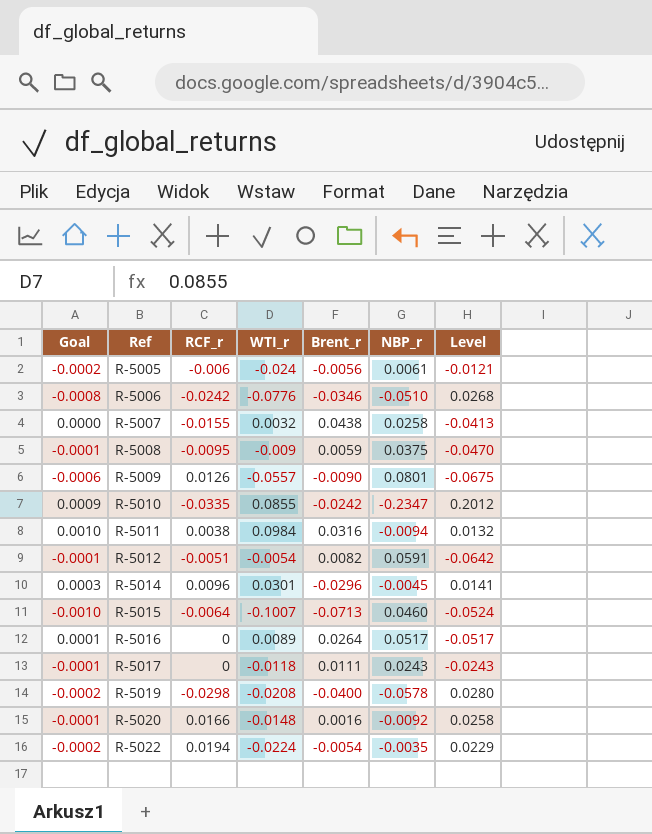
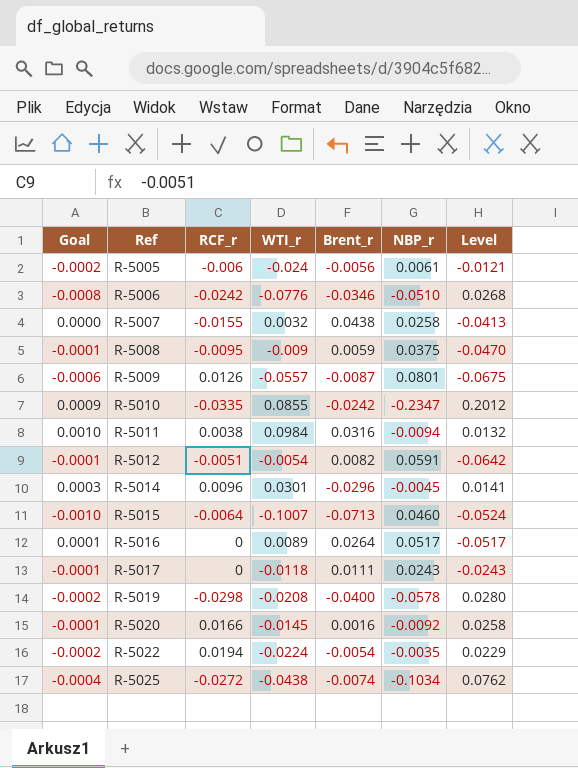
R-5009 | Brent_r: -0.0090 -> -0.0087
R-5020 | WTI_r: -0.0148 -> -0.0145
row R-5025: none -> -0.0004 | -0.0272 | -0.0438 | -0.0074 | -0.1034 | 0.0762

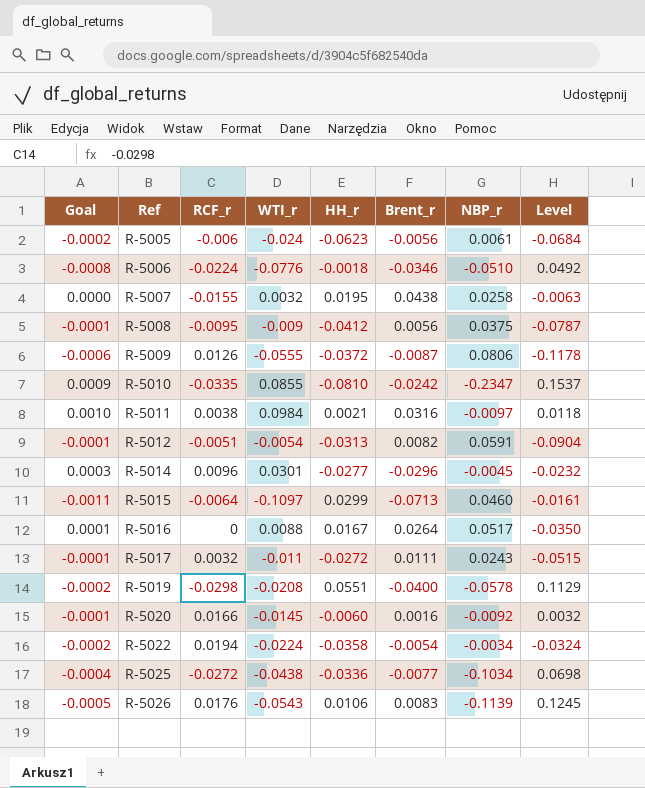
column HH_r | position: none -> 5
column Level | formula: [RCF_r] - [NBP_r] -> [HH_r] - [NBP_r]
R-5006 | RCF_r: -0.0242 -> -0.0224
R-5008 | Brent_r: 0.0059 -> 0.0056
R-5009 | WTI_r: -0.0557 -> -0.0555
R-5009 | NBP_r: 0.0801 -> 0.0806
R-5011 | NBP_r: -0.0094 -> -0.0097
R-5015 | Goal: -0.0010 -> -0.0011
R-5015 | WTI_r: -0.1007 -> -0.1097
R-5016 | WTI_r: 0.0089 -> 0.0088
R-5017 | RCF_r: 0 -> 0.0032
R-5017 | WTI_r: -0.0118 -> -0.011
R-5022 | NBP_r: -0.0035 -> -0.0034
R-5025 | Brent_r: -0.0074 -> -0.0077
row R-5026: none -> -0.0005 | 0.0176 | -0.0543 | 0.0106 | 0.0083 | -0.1139 | 0.1245

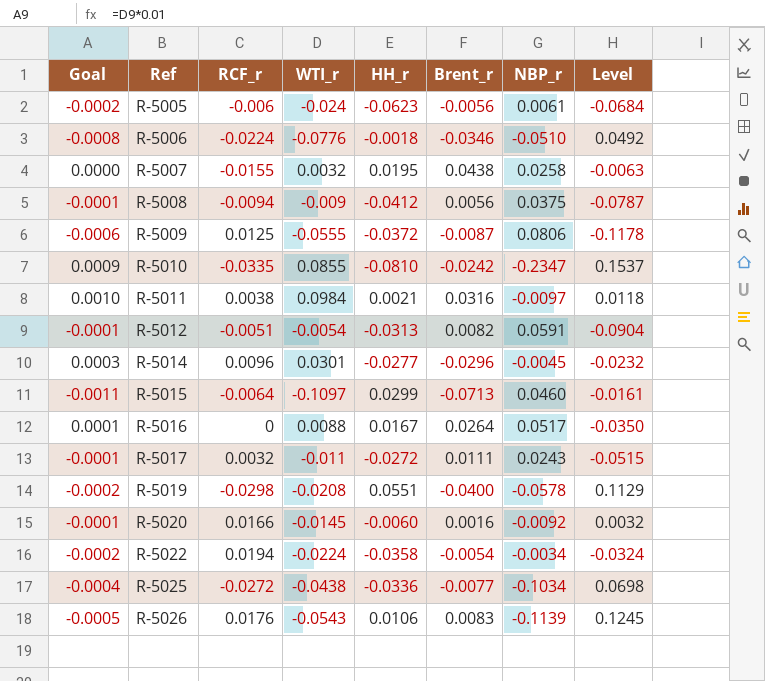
R-5008 | RCF_r: -0.0095 -> -0.0094
R-5009 | RCF_r: 0.0126 -> 0.0125

